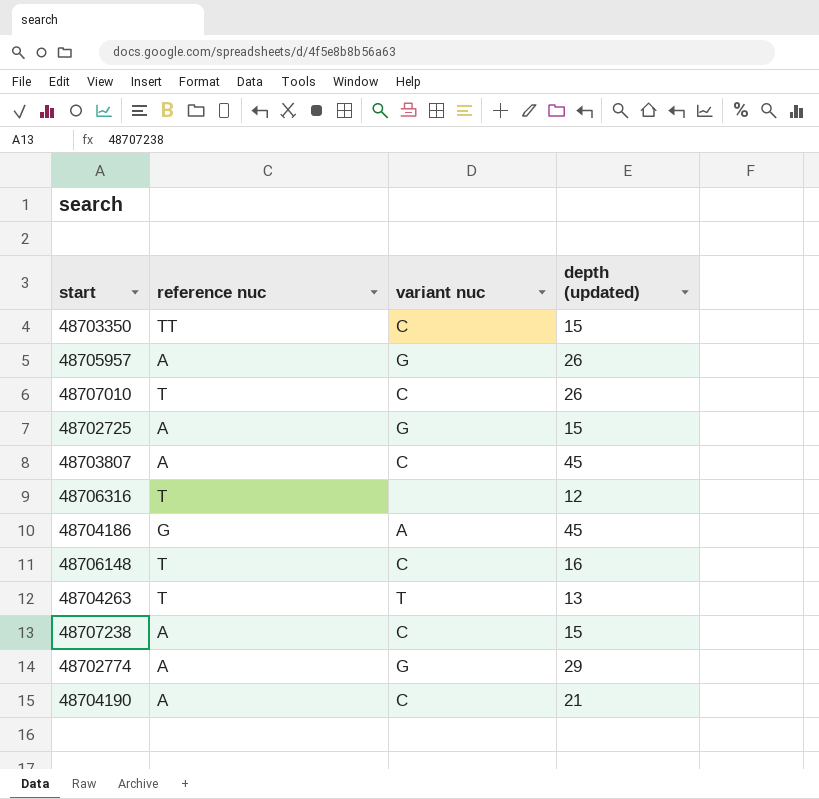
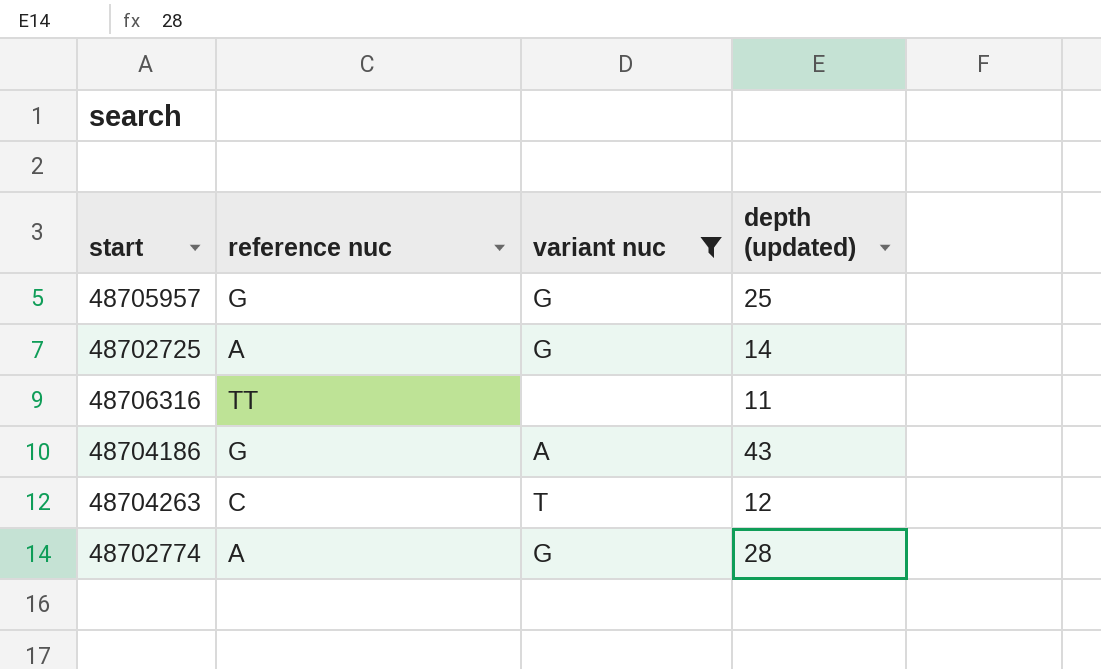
filter: none -> variant nuc != C
48705957 | reference nuc: A -> G
48705957 | depth (updated): 26 -> 25
48702725 | depth (updated): 15 -> 14
48706316 | reference nuc: T -> TT
48706316 | depth (updated): 12 -> 11
48704186 | depth (updated): 45 -> 43
48704263 | reference nuc: T -> C
48704263 | depth (updated): 13 -> 12
48702774 | depth (updated): 29 -> 28

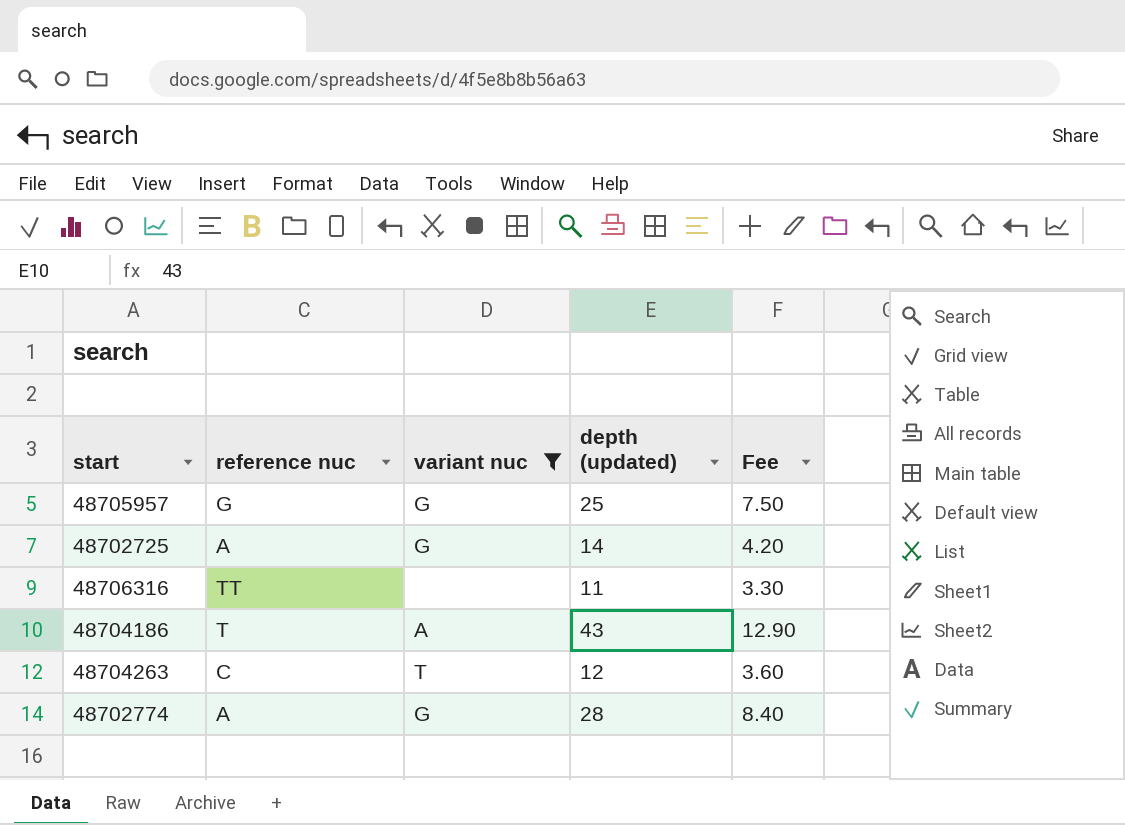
column Fee | formula: none -> [depth (updated)] * 0.3
48704186 | reference nuc: G -> T

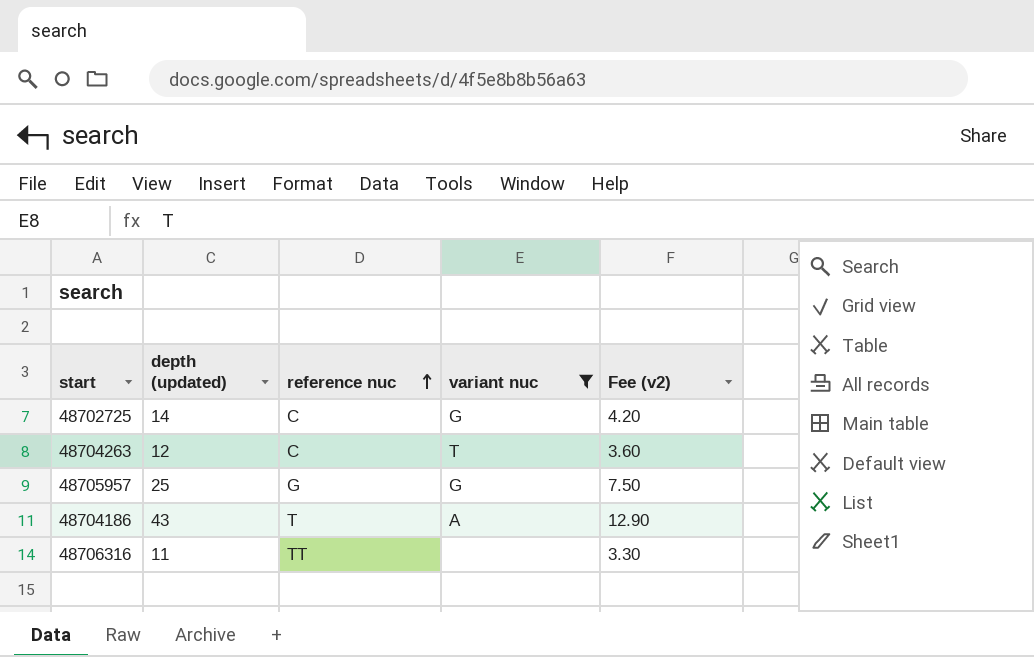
row order: none -> reference nuc ascending
column depth (updated) | position: 4 -> 2
column name: Fee -> Fee (v2)
row 48702774: A | G | 28 | 8.40 -> none
48702725 | reference nuc: A -> C

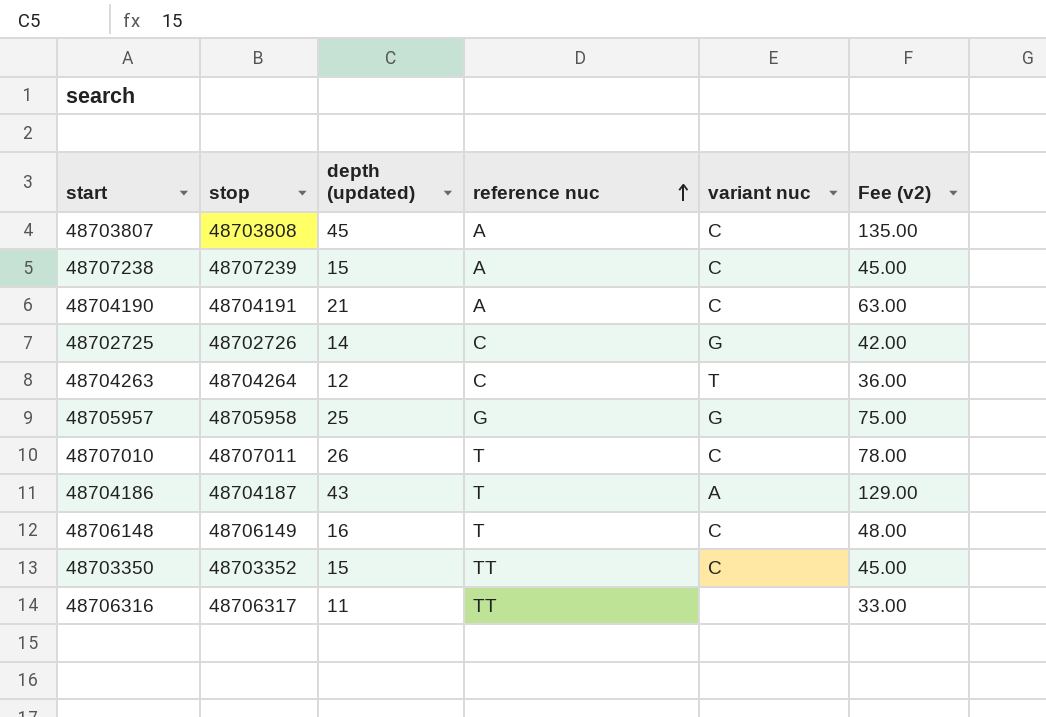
filter: variant nuc != C -> none
column stop | position: none -> 2
column Fee (v2) | formula: [depth (updated)] * 0.3 -> [depth (updated)] * 3

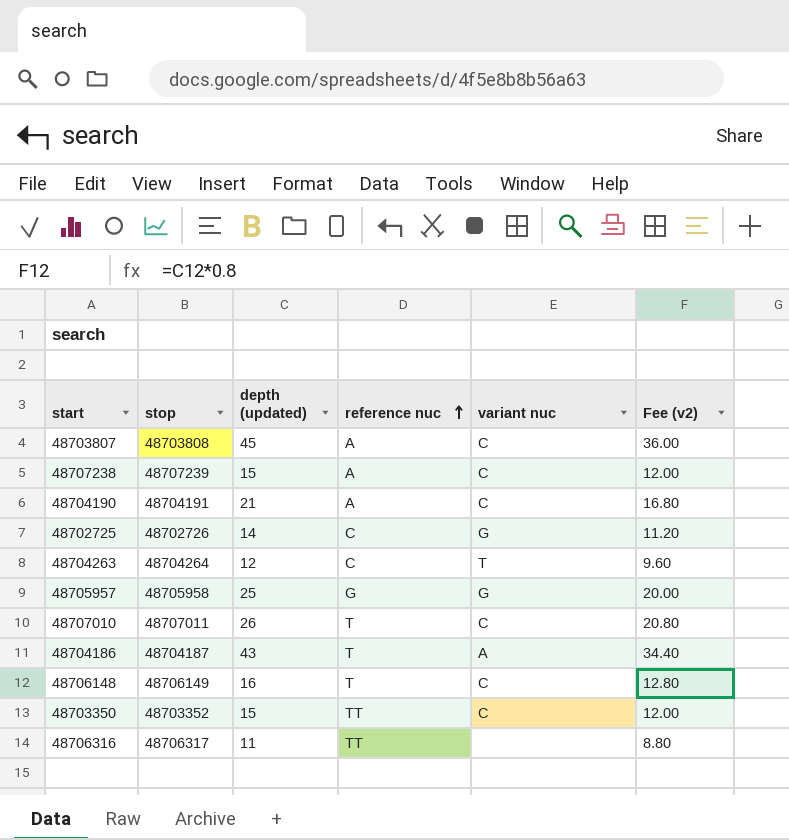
column Fee (v2) | formula: [depth (updated)] * 3 -> [depth (updated)] * 0.8

